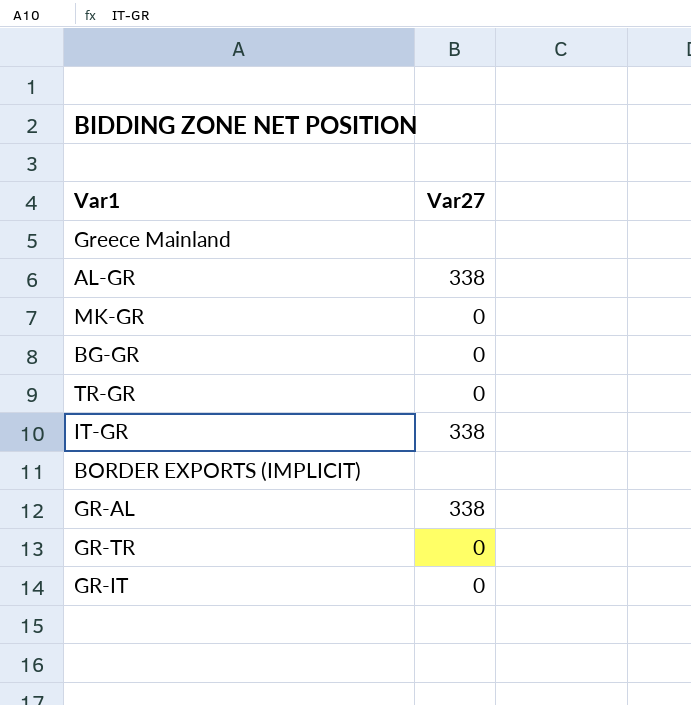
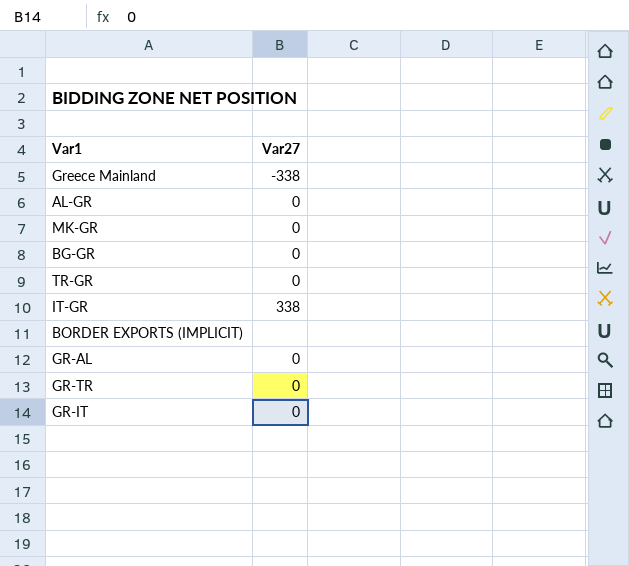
Greece Mainland | Var27: none -> -338
AL-GR | Var27: 338 -> 0
GR-AL | Var27: 338 -> 0

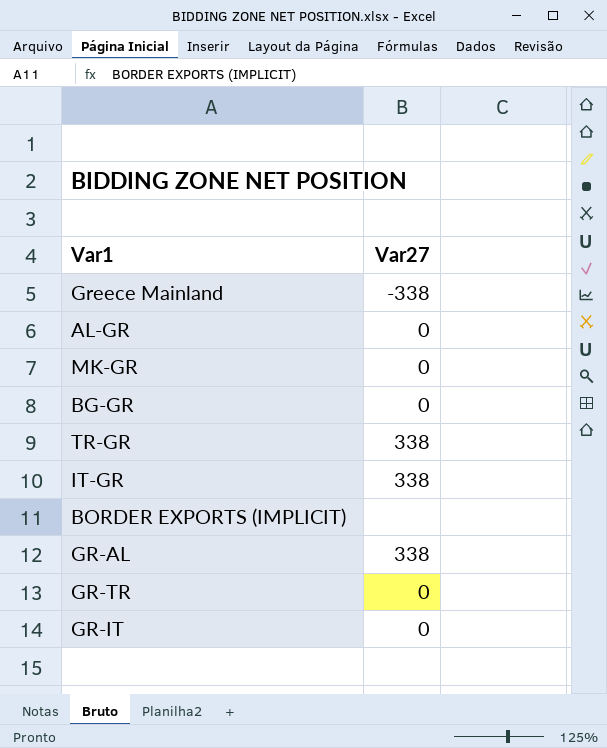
TR-GR | Var27: 0 -> 338
GR-AL | Var27: 0 -> 338

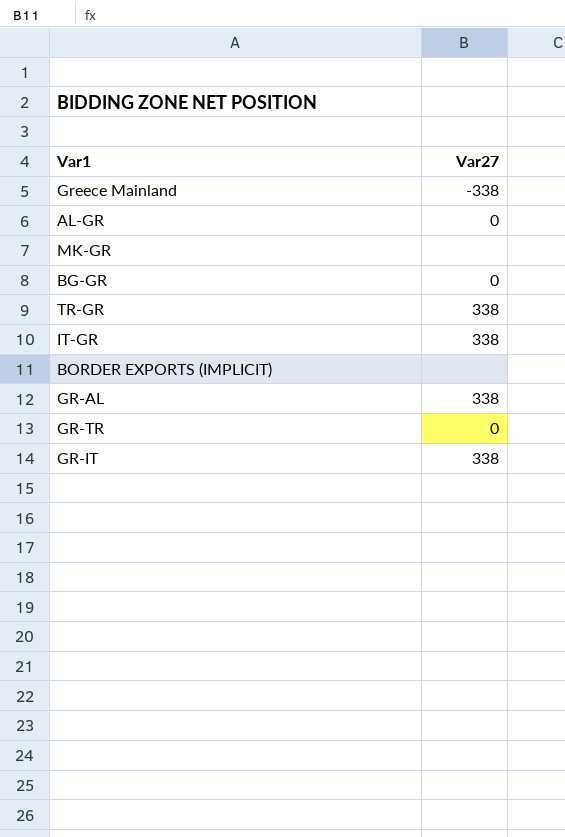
MK-GR | Var27: 0 -> none
GR-IT | Var27: 0 -> 338

